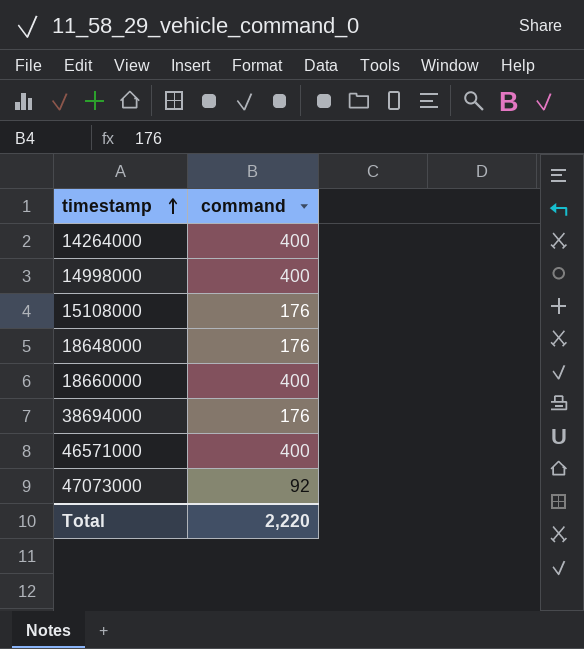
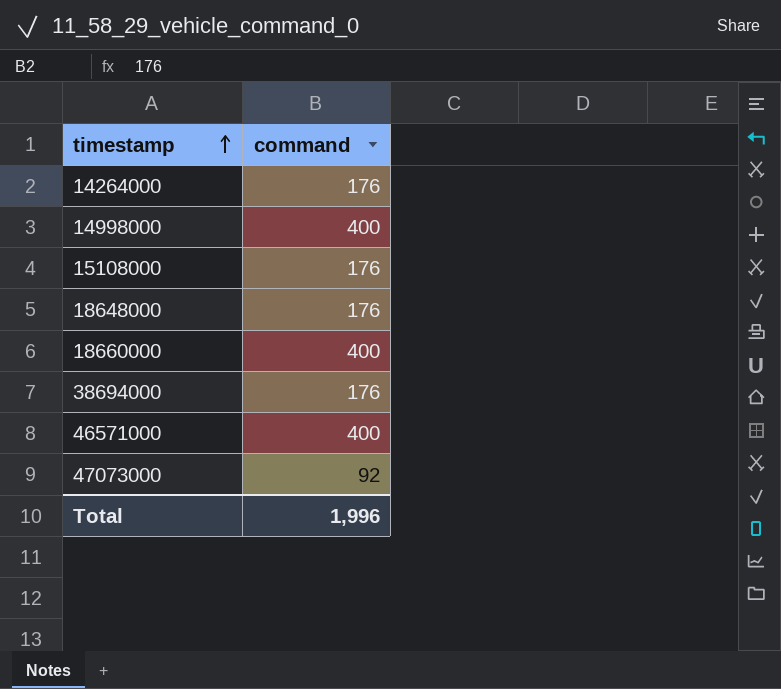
14264000 | command: 400 -> 176
Total | command: 2,220 -> 1,996

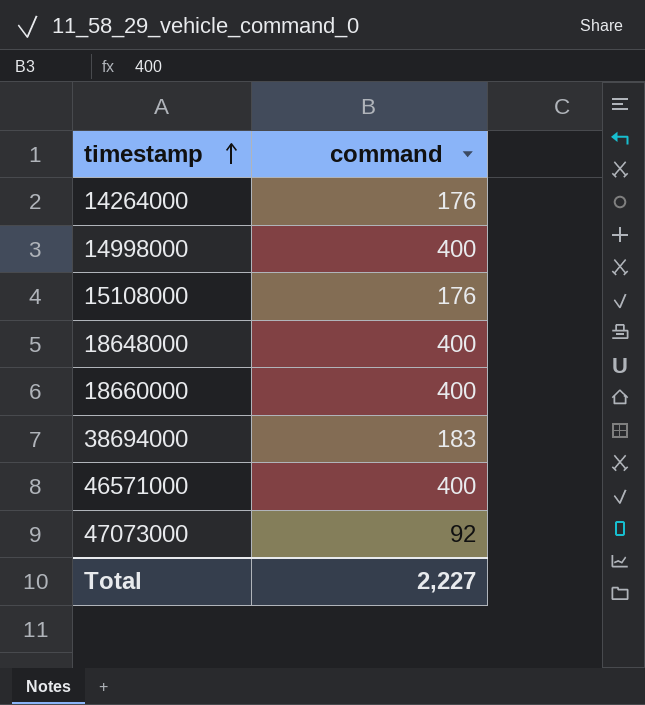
18648000 | command: 176 -> 400
38694000 | command: 176 -> 183
Total | command: 1,996 -> 2,227

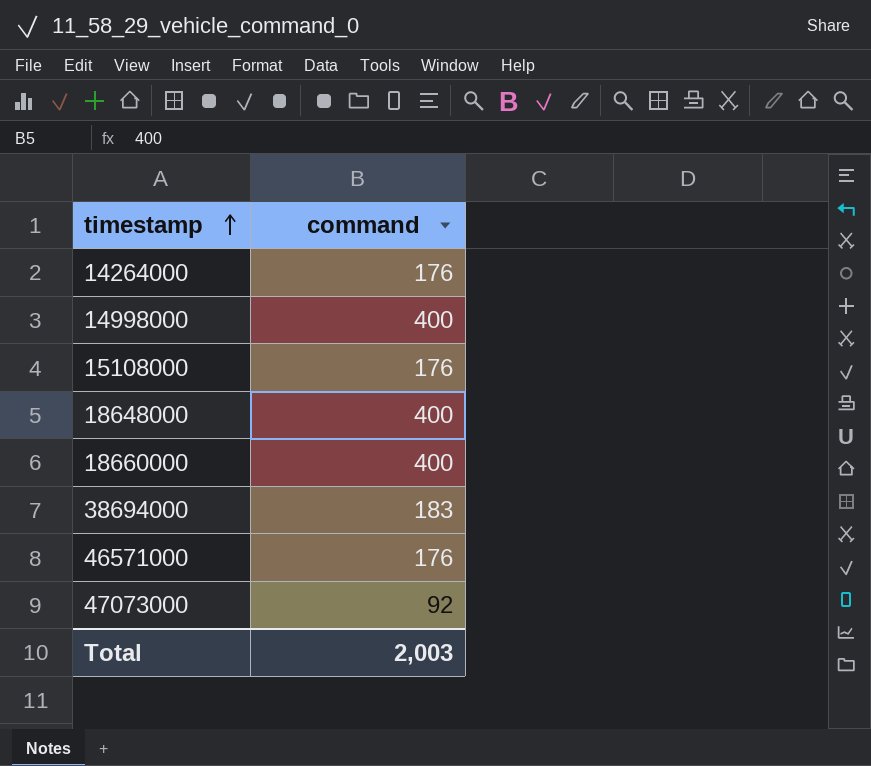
46571000 | command: 400 -> 176
Total | command: 2,227 -> 2,003

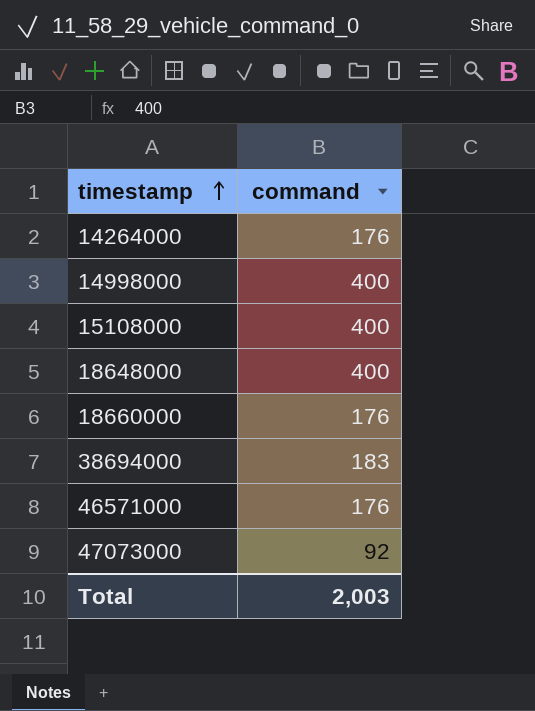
15108000 | command: 176 -> 400
18660000 | command: 400 -> 176

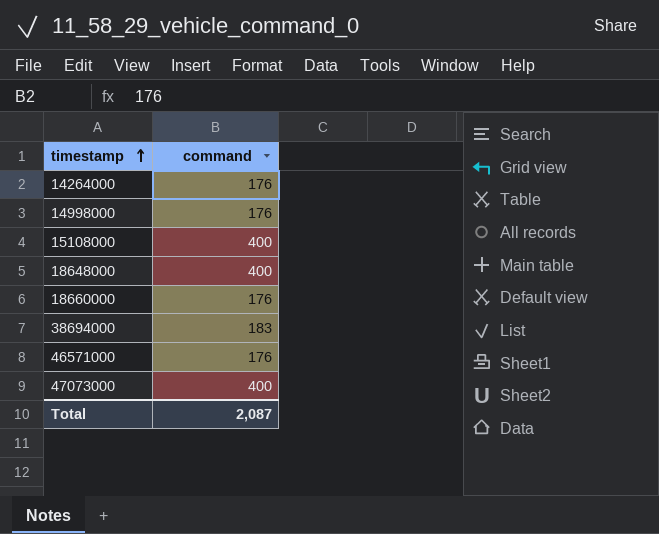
14998000 | command: 400 -> 176
47073000 | command: 92 -> 400
Total | command: 2,003 -> 2,087

